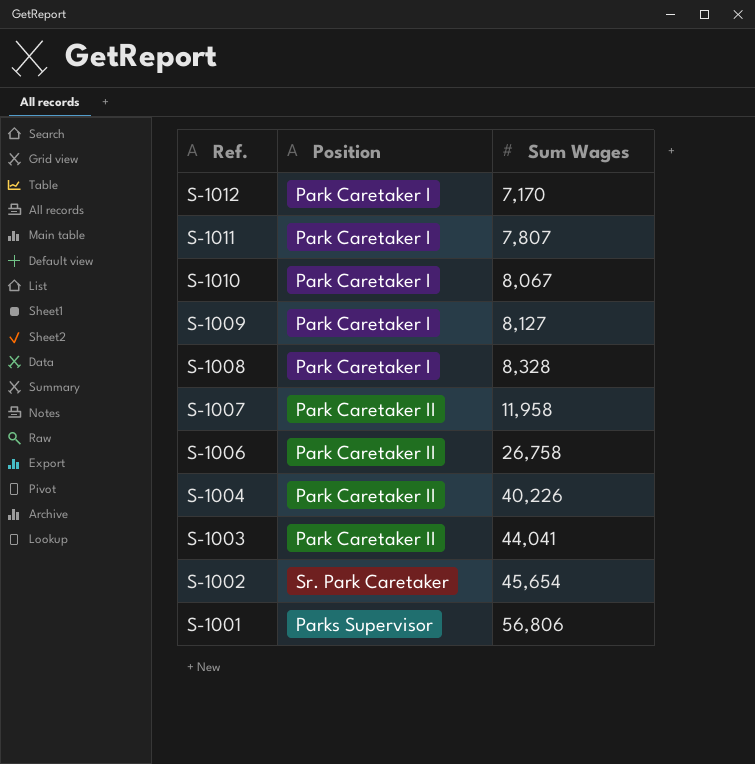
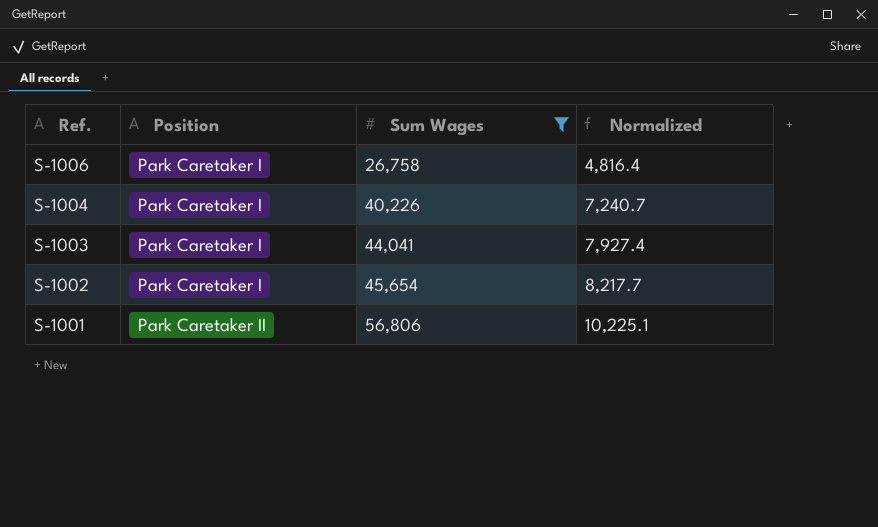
filter: none -> Sum Wages >= 26,758
column Normalized | formula: none -> [Sum Wages] * 0.18
S-1006 | Position: Park Caretaker II -> Park Caretaker I
S-1004 | Position: Park Caretaker II -> Park Caretaker I
S-1003 | Position: Park Caretaker II -> Park Caretaker I
S-1002 | Position: Sr. Park Caretaker -> Park Caretaker I
S-1001 | Position: Parks Supervisor -> Park Caretaker II

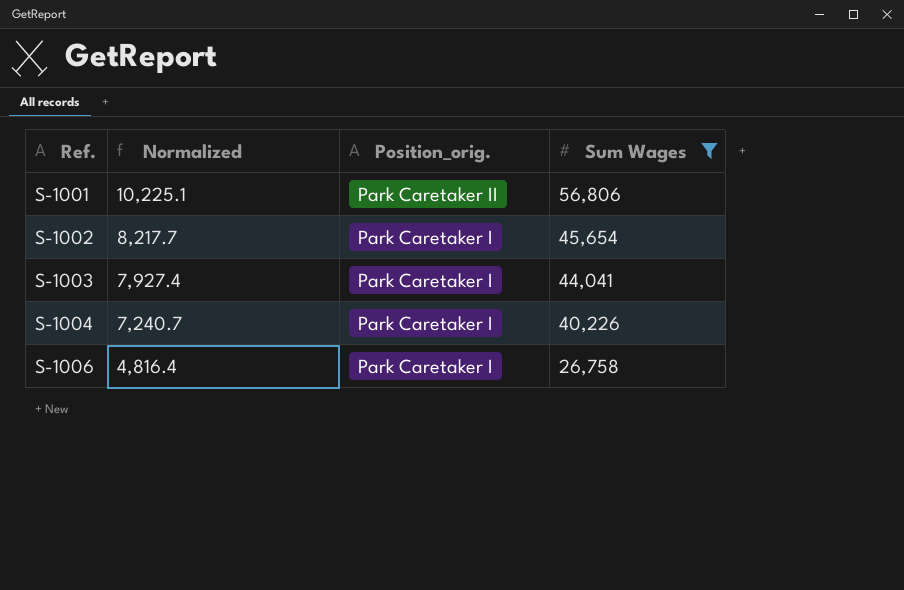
row order: Ref. descending -> Ref. ascending
column Normalized | position: 4 -> 2
column name: Position -> Position_orig.

